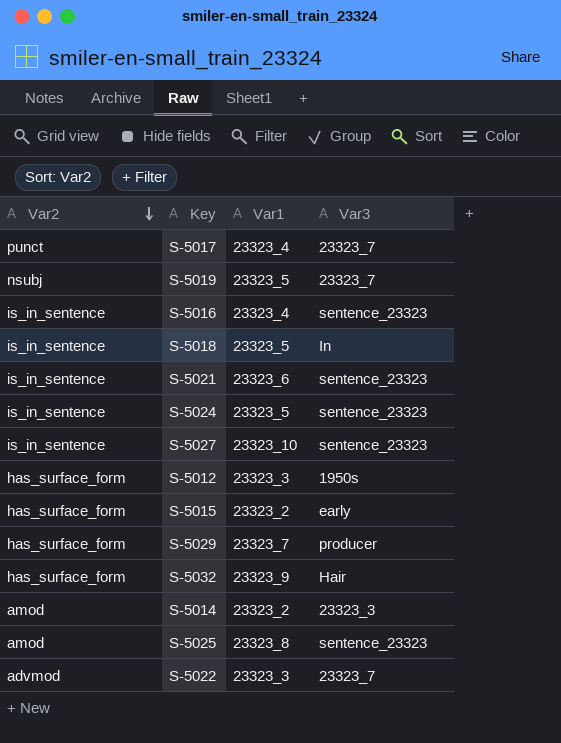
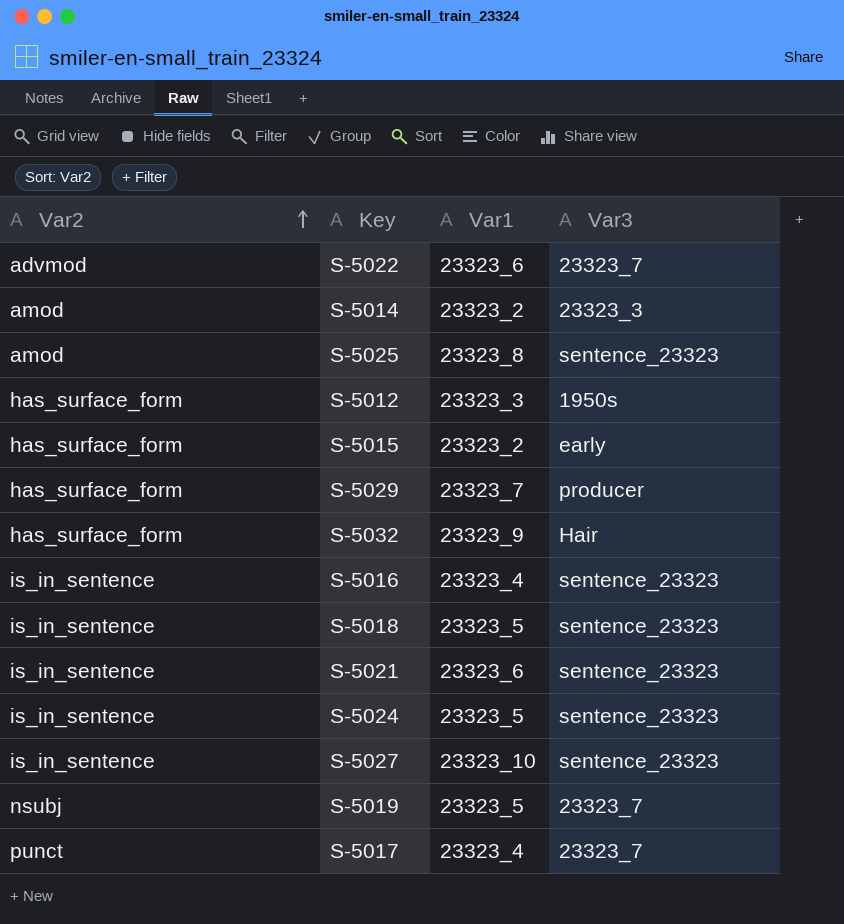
row order: Var2 descending -> Var2 ascending
S-5022 | Var1: 23323_3 -> 23323_6
S-5018 | Var3: In -> sentence_23323

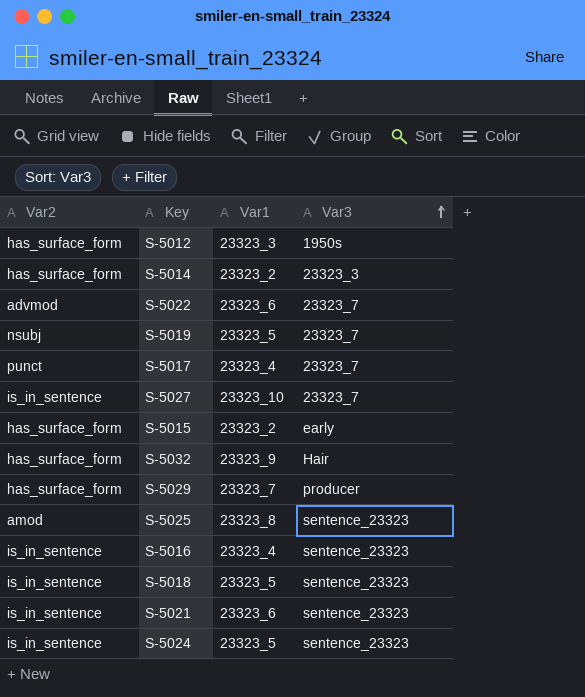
row order: Var2 ascending -> Var3 ascending
S-5014 | Var2: amod -> has_surface_form
S-5027 | Var3: sentence_23323 -> 23323_7

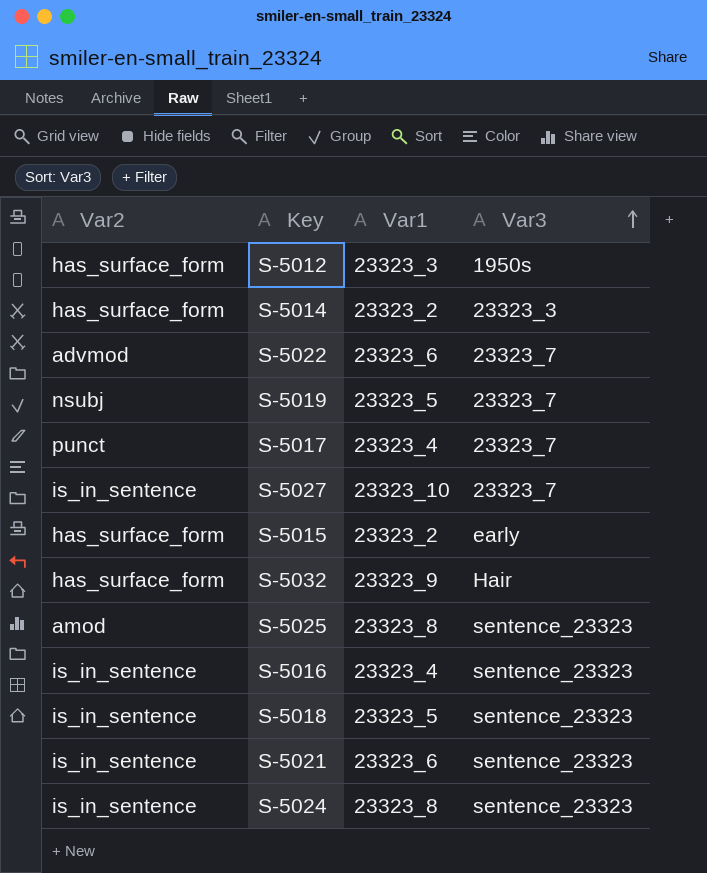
row S-5029: has_surface_form | 23323_7 | producer -> none
S-5024 | Var1: 23323_5 -> 23323_8

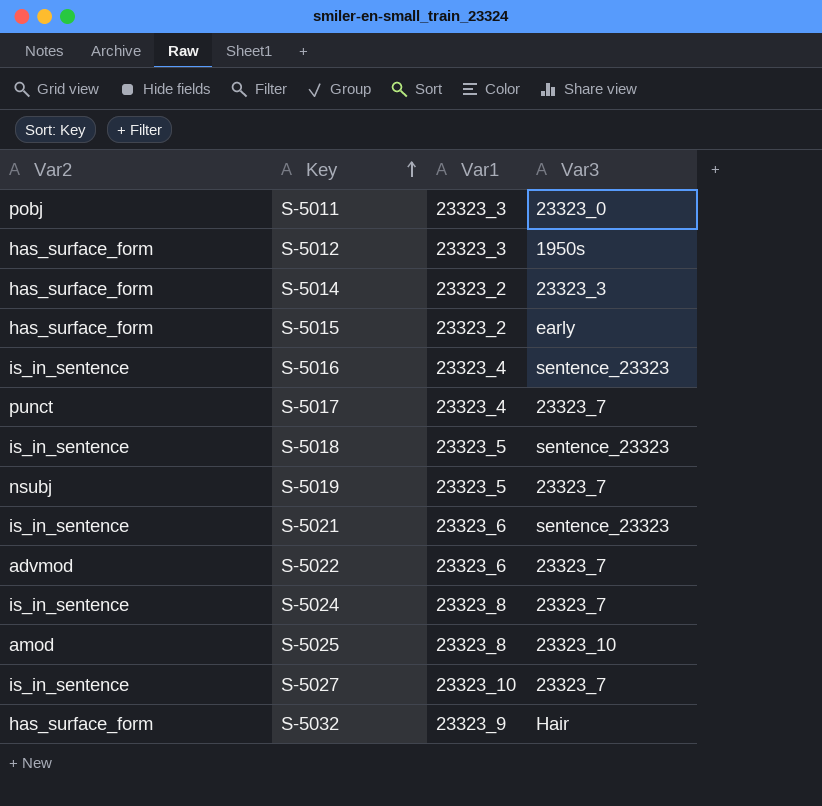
row order: Var3 ascending -> Key ascending
row S-5011: none -> pobj | 23323_3 | 23323_0
S-5024 | Var3: sentence_23323 -> 23323_7
S-5025 | Var3: sentence_23323 -> 23323_10

